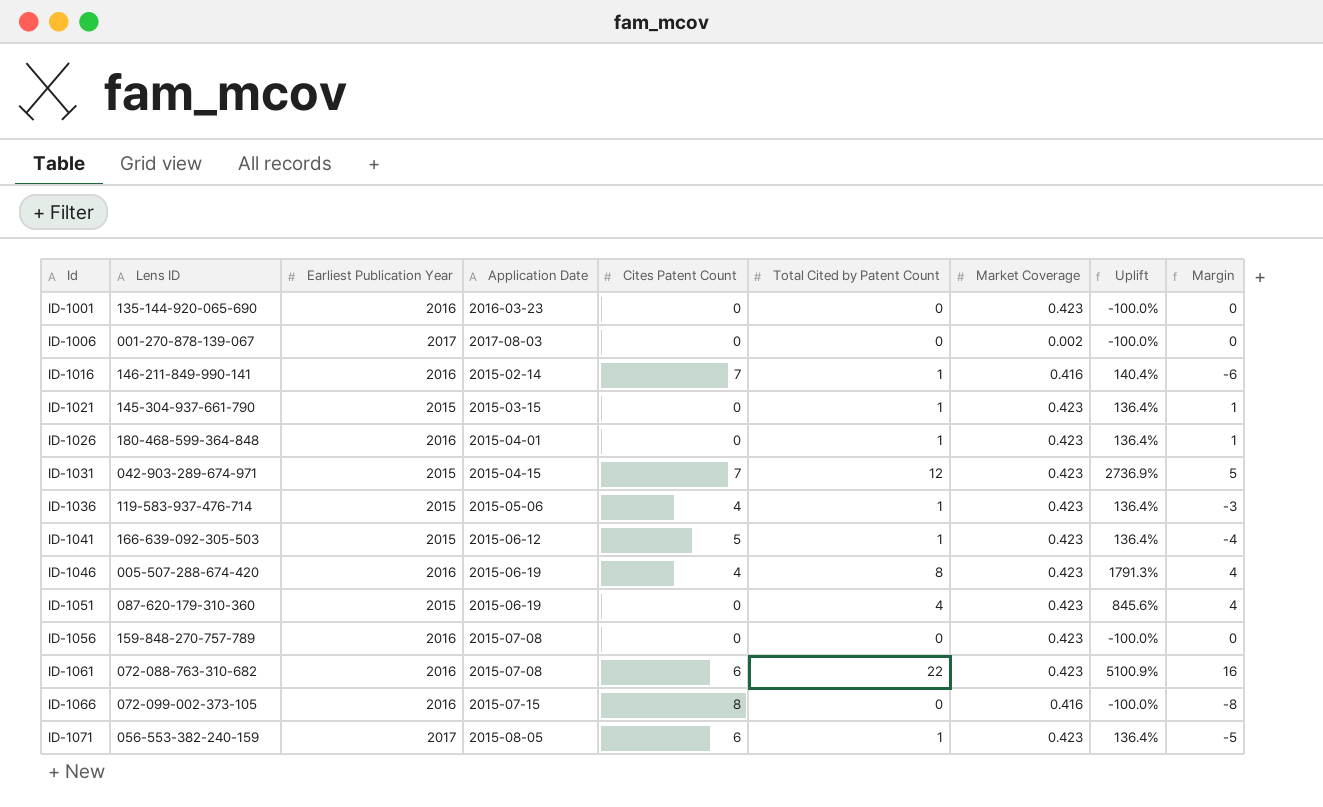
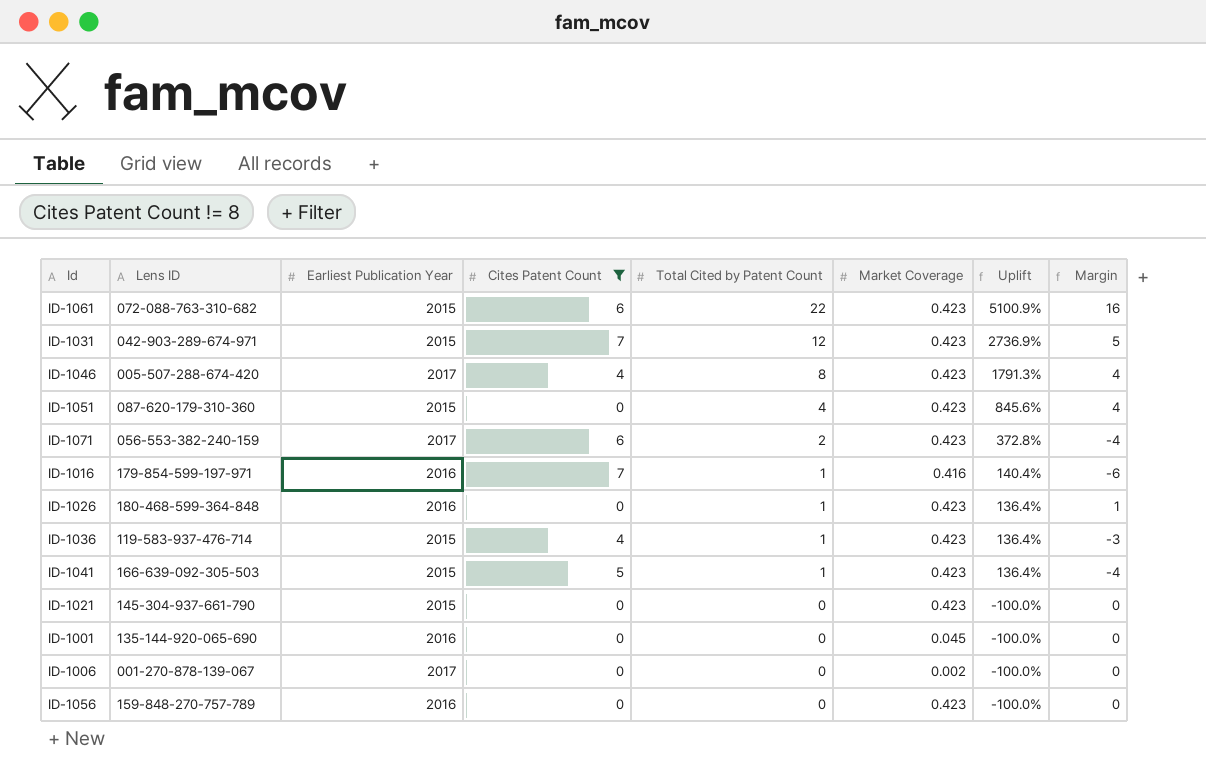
filter: none -> Cites Patent Count != 8
row order: Id ascending -> Total Cited by Patent Count descending
column Application Date | position: 4 -> none
ID-1061 | Earliest Publication Year: 2016 -> 2015
ID-1046 | Earliest Publication Year: 2016 -> 2017
ID-1071 | Total Cited by Patent Count: 1 -> 2
ID-1071 | Uplift: 136.4% -> 372.8%
ID-1071 | Margin: -5 -> -4
ID-1016 | Lens ID: 146-211-849-990-141 -> 179-854-599-197-971
ID-1021 | Total Cited by Patent Count: 1 -> 0
ID-1021 | Uplift: 136.4% -> -100.0%
ID-1021 | Margin: 1 -> 0
ID-1001 | Market Coverage: 0.423 -> 0.045

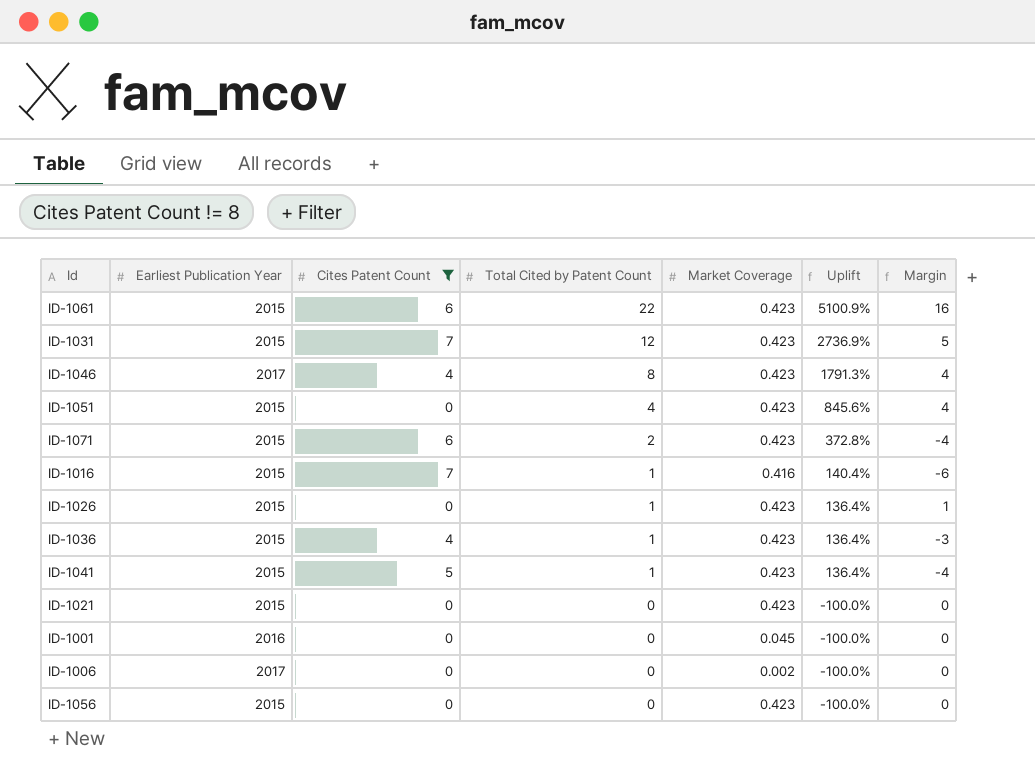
column Lens ID | position: 2 -> none
ID-1071 | Earliest Publication Year: 2017 -> 2015
ID-1016 | Earliest Publication Year: 2016 -> 2015
ID-1026 | Earliest Publication Year: 2016 -> 2015
ID-1056 | Earliest Publication Year: 2016 -> 2015

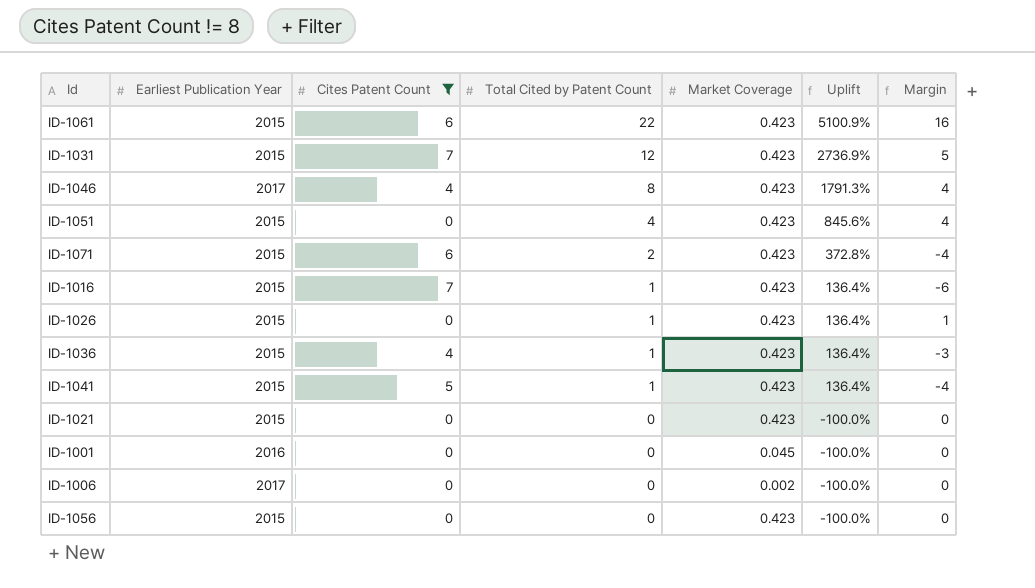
ID-1016 | Market Coverage: 0.416 -> 0.423
ID-1016 | Uplift: 140.4% -> 136.4%

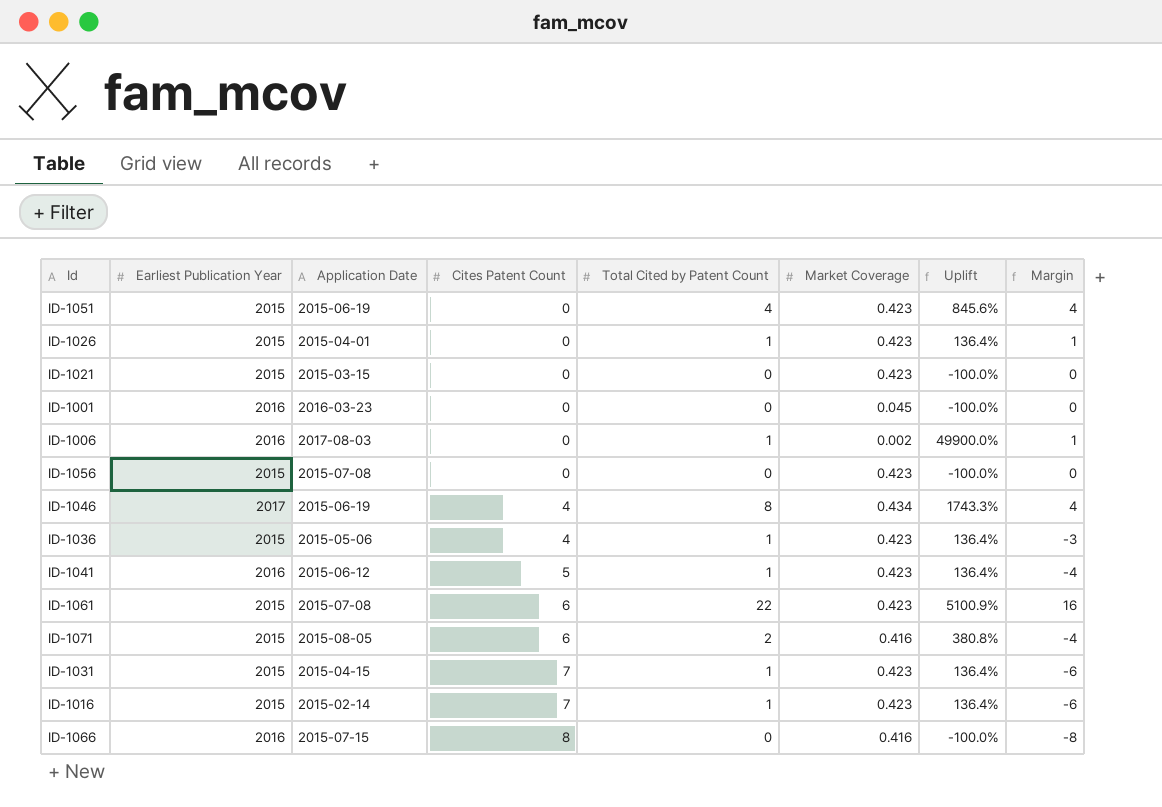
filter: Cites Patent Count != 8 -> none
row order: Total Cited by Patent Count descending -> Cites Patent Count ascending
column Application Date | position: none -> 3
ID-1006 | Earliest Publication Year: 2017 -> 2016
ID-1006 | Total Cited by Patent Count: 0 -> 1
ID-1006 | Uplift: -100.0% -> 49900.0%
ID-1006 | Margin: 0 -> 1
ID-1046 | Market Coverage: 0.423 -> 0.434
ID-1046 | Uplift: 1791.3% -> 1743.3%
ID-1041 | Earliest Publication Year: 2015 -> 2016
ID-1071 | Market Coverage: 0.423 -> 0.416
ID-1071 | Uplift: 372.8% -> 380.8%
ID-1031 | Total Cited by Patent Count: 12 -> 1
ID-1031 | Uplift: 2736.9% -> 136.4%
ID-1031 | Margin: 5 -> -6

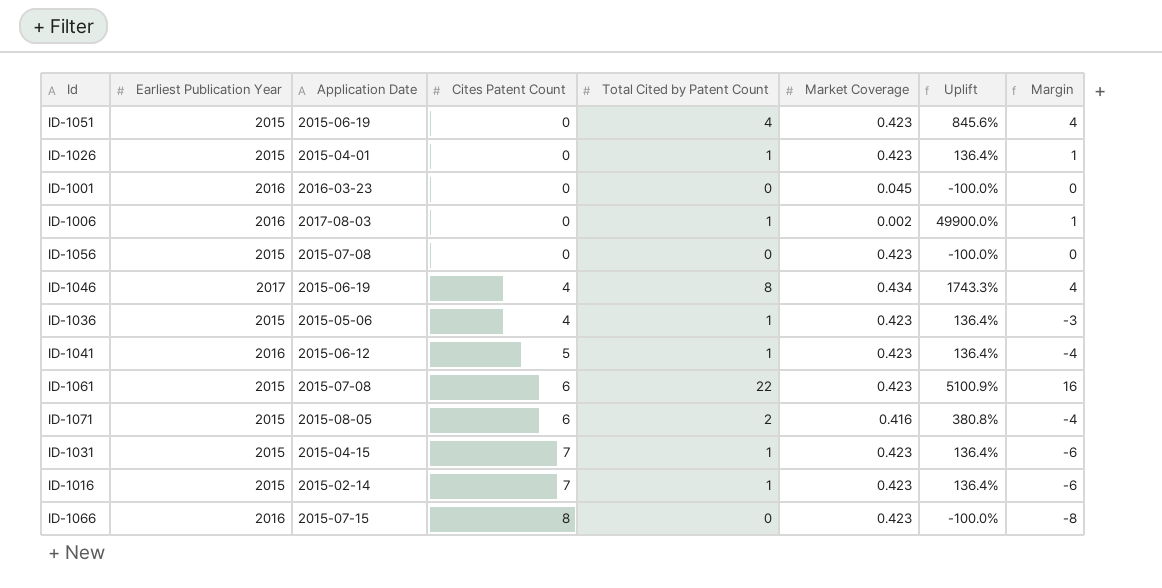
row ID-1021: 2015 | 2015-03-15 | 0 | 0 | 0.423 | -100.0% | 0 -> none
ID-1066 | Market Coverage: 0.416 -> 0.423

